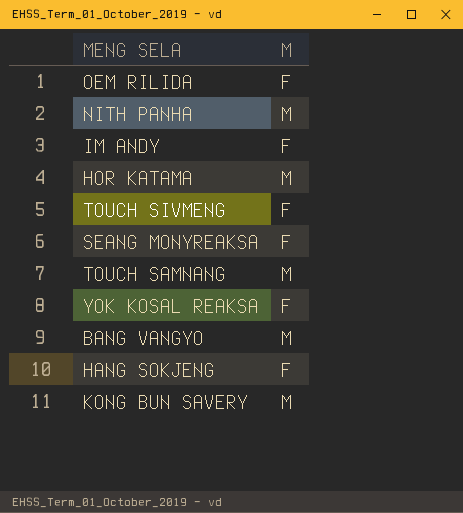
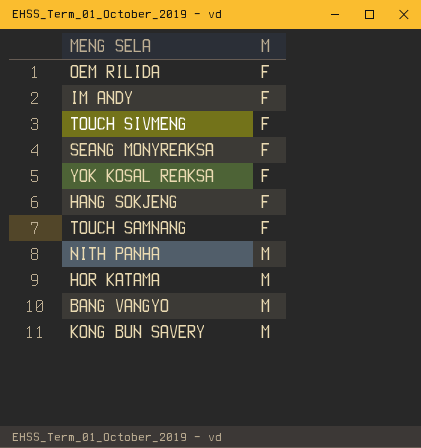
row order: none -> M ascending
TOUCH SAMNANG | M: M -> F

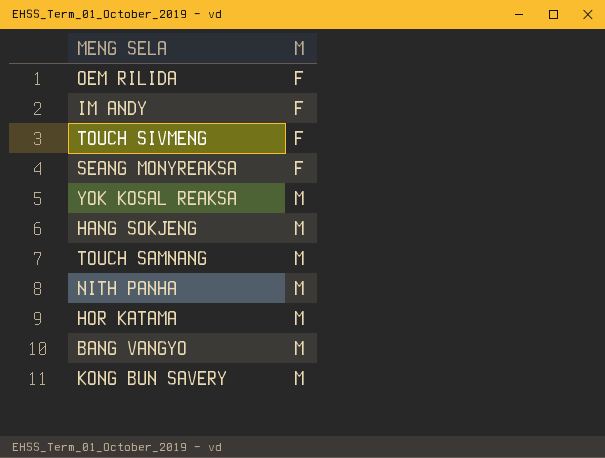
YOK KOSAL REAKSA | M: F -> M
HANG SOKJENG | M: F -> M
TOUCH SAMNANG | M: F -> M

